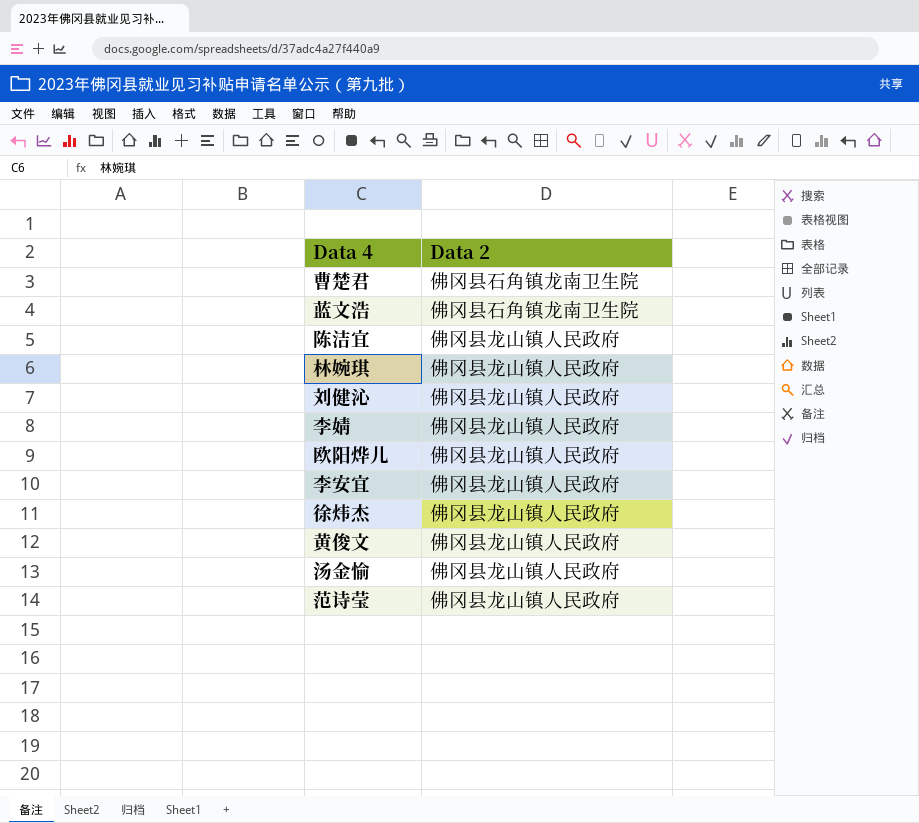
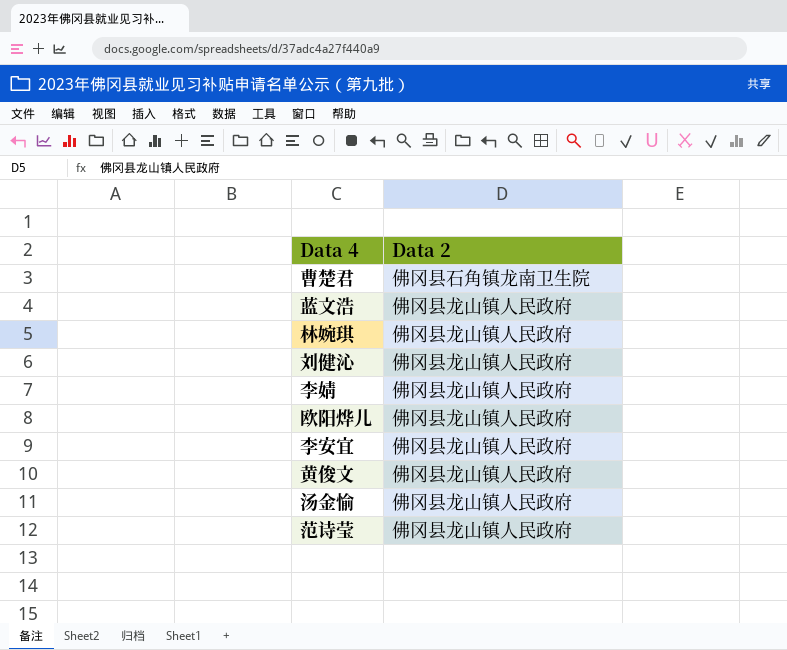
row 陈洁宜: 佛冈县龙山镇人民政府 -> none
row 徐炜杰: 佛冈县龙山镇人民政府 -> none
蓝文浩 | Data 2: 佛冈县石角镇龙南卫生院 -> 佛冈县龙山镇人民政府

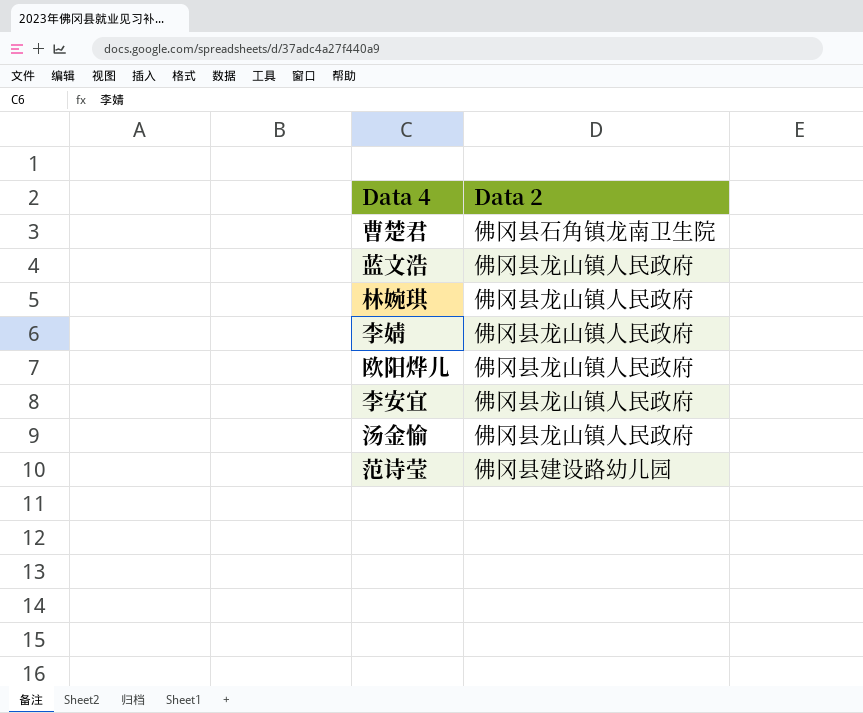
row 刘健沁: 佛冈县龙山镇人民政府 -> none
row 黄俊文: 佛冈县龙山镇人民政府 -> none
范诗莹 | Data 2: 佛冈县龙山镇人民政府 -> 佛冈县建设路幼儿园

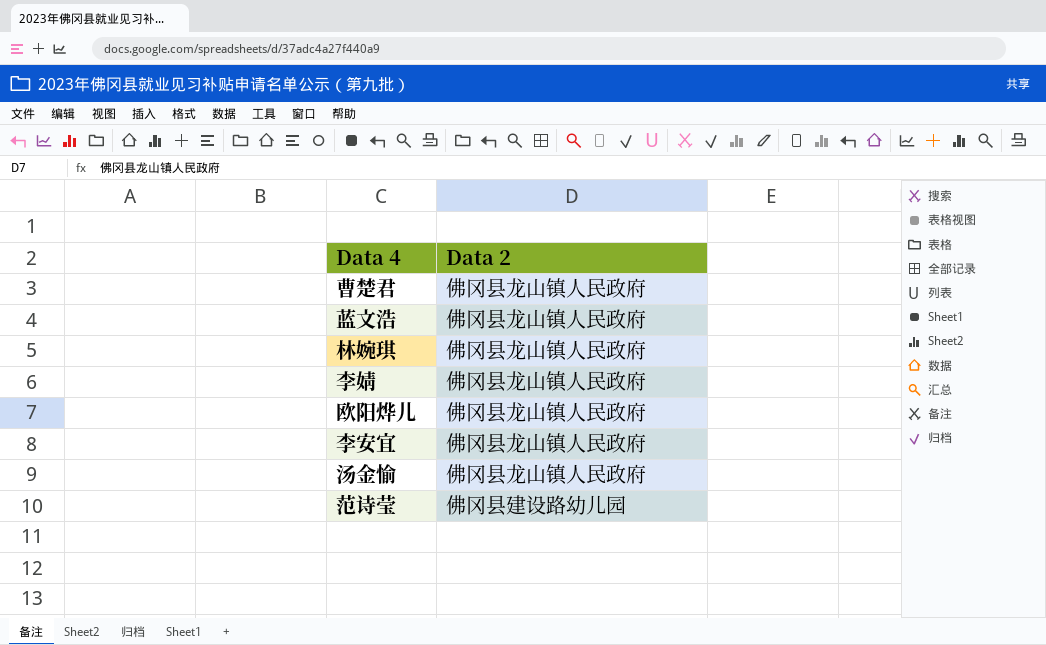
曹楚君 | Data 2: 佛冈县石角镇龙南卫生院 -> 佛冈县龙山镇人民政府

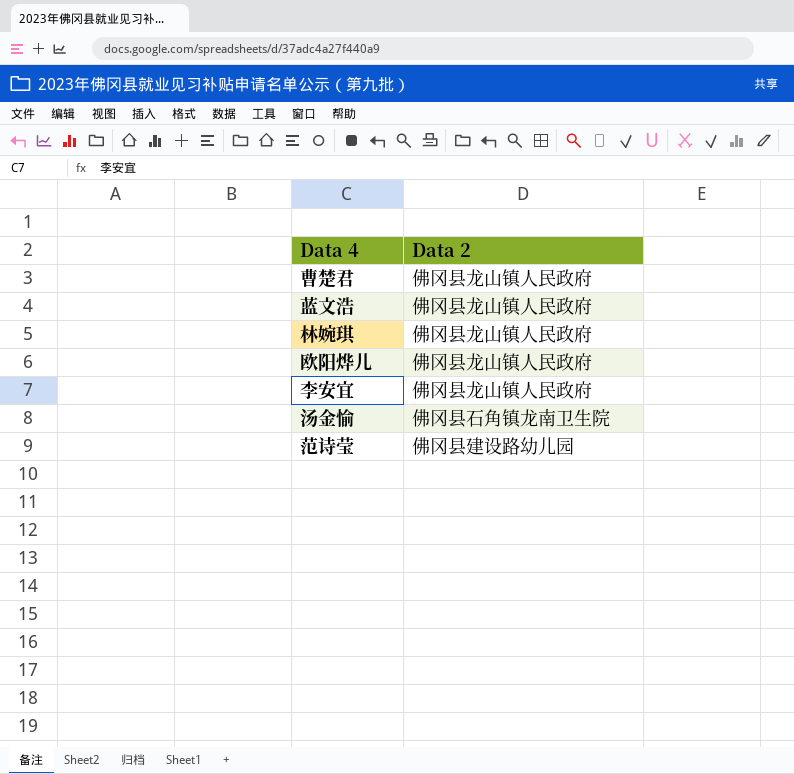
row 李婧: 佛冈县龙山镇人民政府 -> none
汤金愉 | Data 2: 佛冈县龙山镇人民政府 -> 佛冈县石角镇龙南卫生院

